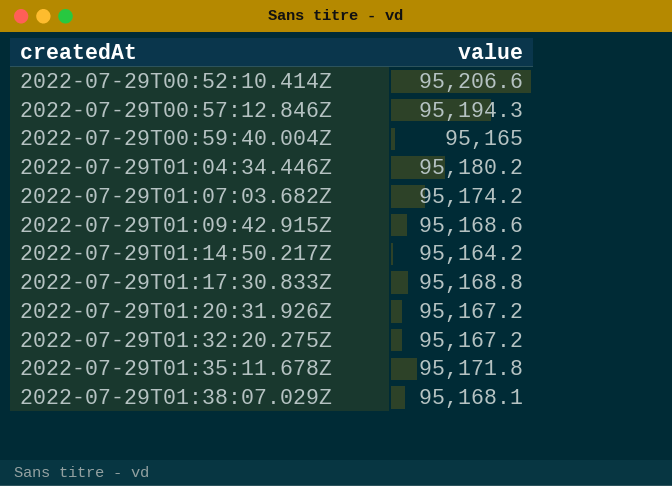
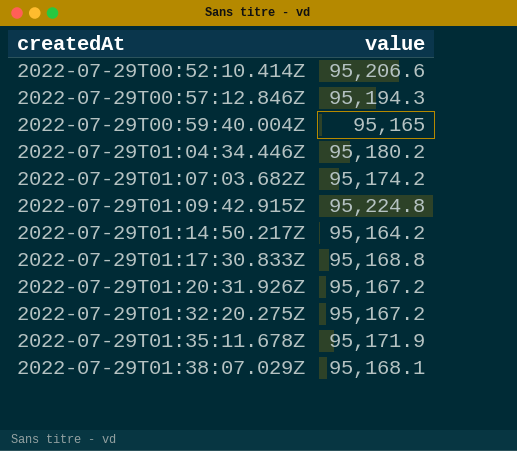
2022-07-29T01:09:42.915Z | value: 95,168.6 -> 95,224.8
2022-07-29T01:35:11.678Z | value: 95,171.8 -> 95,171.9

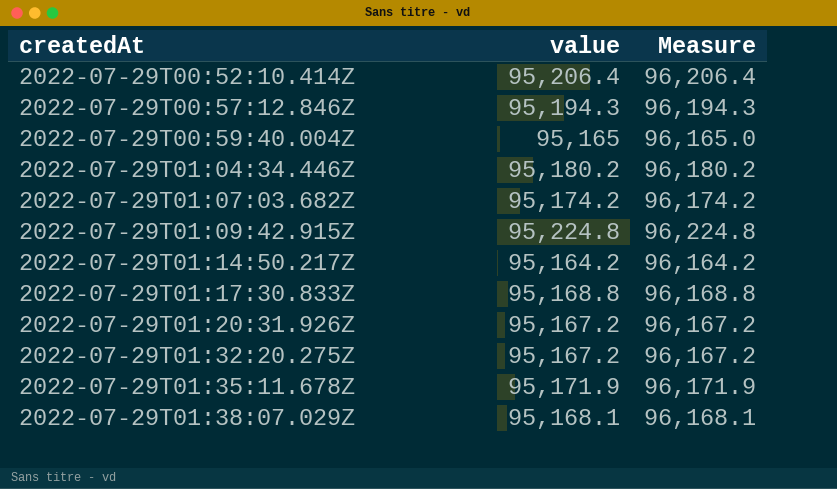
column Measure | formula: none -> [value] + 1000
2022-07-29T00:52:10.414Z | value: 95,206.6 -> 95,206.4

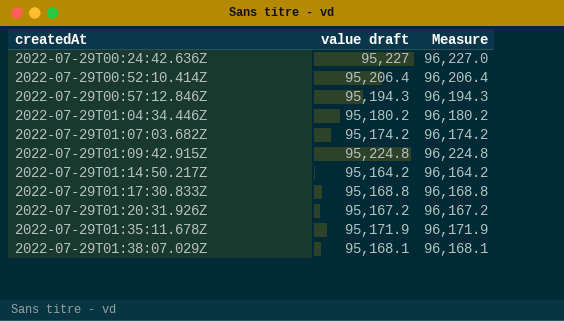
column name: value -> value draft
row 2022-07-29T00:59:40.004Z: 95,165 | 96,165.0 -> none
row 2022-07-29T01:32:20.275Z: 95,167.2 | 96,167.2 -> none
row 2022-07-29T00:24:42.636Z: none -> 95,227 | 96,227.0

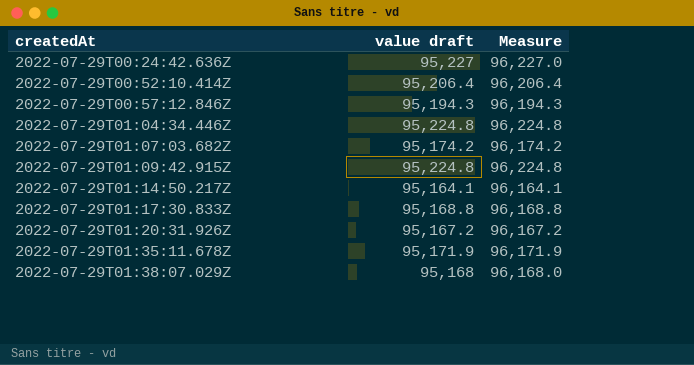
2022-07-29T01:04:34.446Z | value draft: 95,180.2 -> 95,224.8
2022-07-29T01:04:34.446Z | Measure: 96,180.2 -> 96,224.8
2022-07-29T01:14:50.217Z | value draft: 95,164.2 -> 95,164.1
2022-07-29T01:14:50.217Z | Measure: 96,164.2 -> 96,164.1
2022-07-29T01:38:07.029Z | value draft: 95,168.1 -> 95,168
2022-07-29T01:38:07.029Z | Measure: 96,168.1 -> 96,168.0

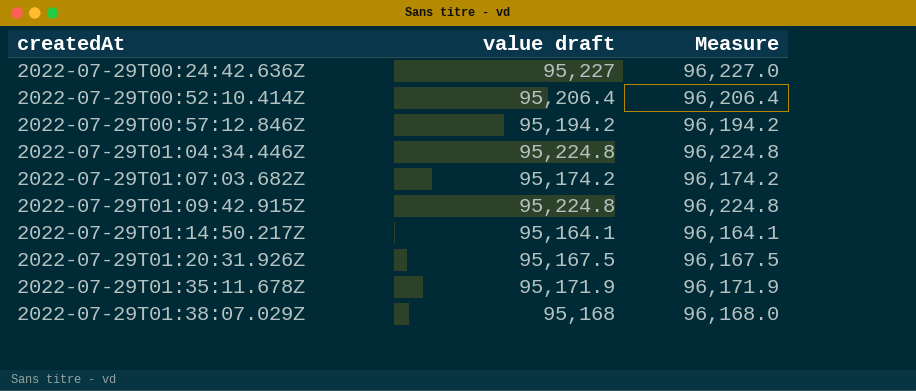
row 2022-07-29T01:17:30.833Z: 95,168.8 | 96,168.8 -> none
2022-07-29T00:57:12.846Z | value draft: 95,194.3 -> 95,194.2
2022-07-29T00:57:12.846Z | Measure: 96,194.3 -> 96,194.2
2022-07-29T01:20:31.926Z | value draft: 95,167.2 -> 95,167.5
2022-07-29T01:20:31.926Z | Measure: 96,167.2 -> 96,167.5

